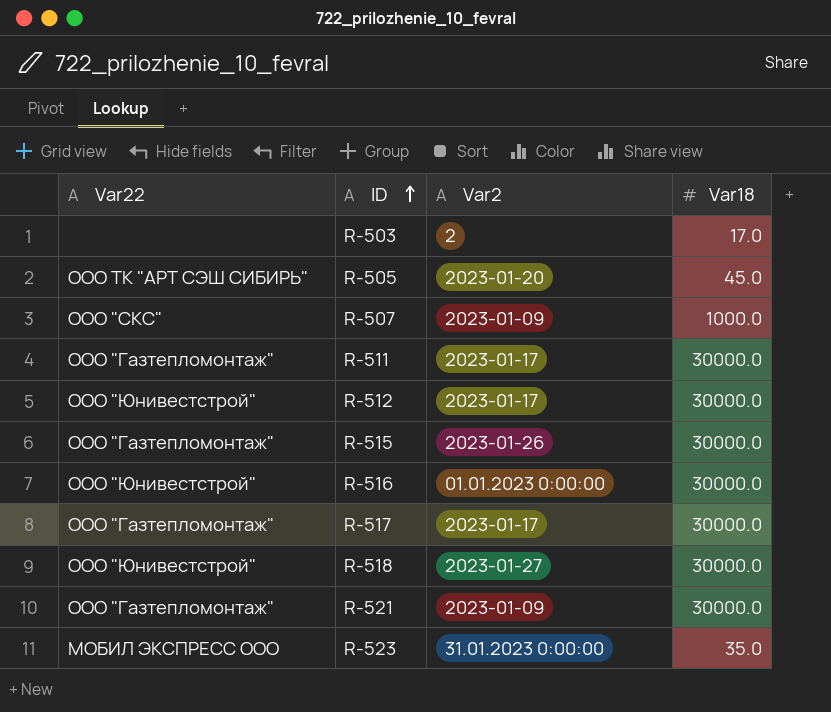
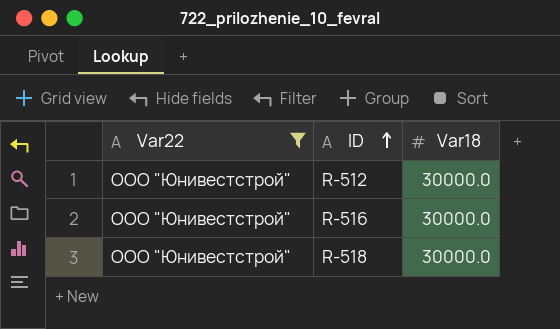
filter: none -> Var22 = ООО "Юнивестстрой"
column Var2 | position: 3 -> none

